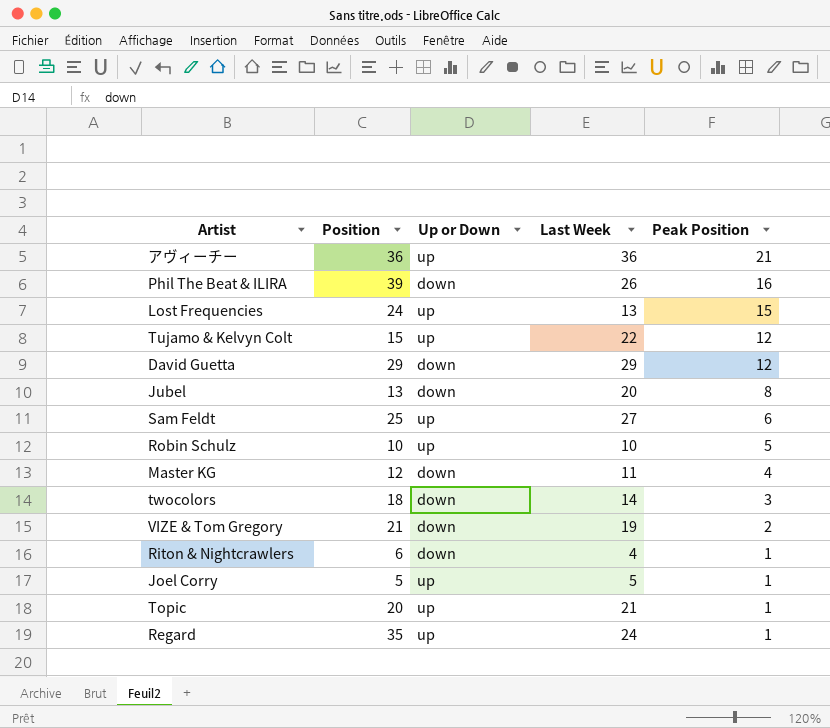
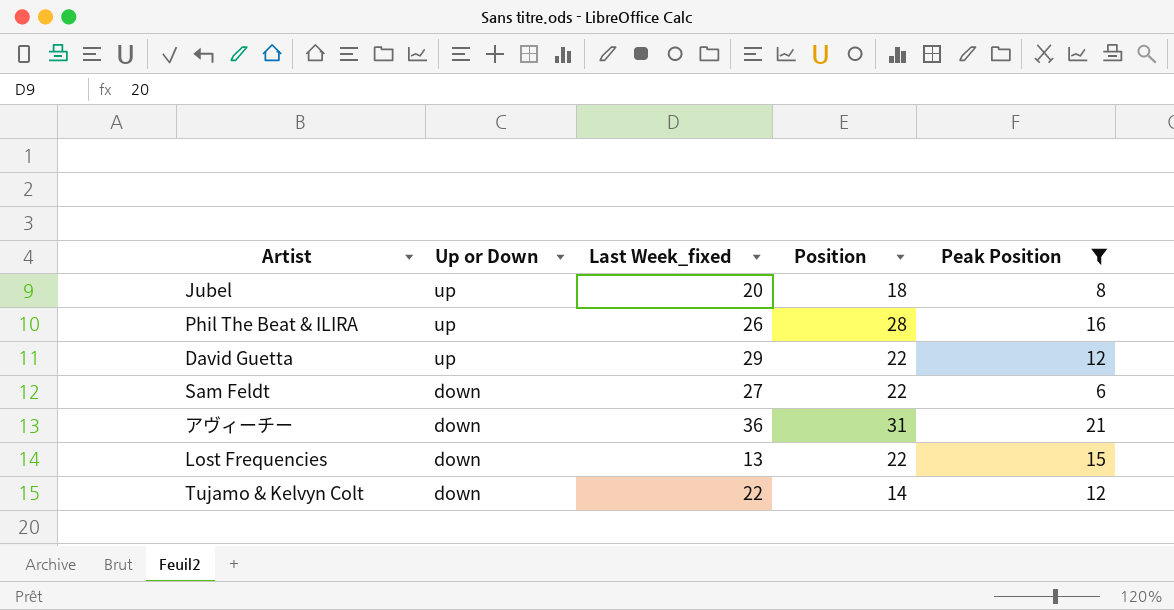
filter: none -> Peak Position >= 6
row order: Peak Position descending -> Up or Down descending
column name: Last Week -> Last Week_fixed
column Position | position: 2 -> 4
Jubel | Up or Down: down -> up
Jubel | Position: 13 -> 18
Phil The Beat & ILIRA | Up or Down: down -> up
Phil The Beat & ILIRA | Position: 39 -> 28
David Guetta | Up or Down: down -> up
David Guetta | Position: 29 -> 22
Sam Feldt | Up or Down: up -> down
Sam Feldt | Position: 25 -> 22
アヴィーチー | Up or Down: up -> down
アヴィーチー | Position: 36 -> 31
Lost Frequencies | Up or Down: up -> down
Lost Frequencies | Position: 24 -> 22
Tujamo & Kelvyn Colt | Up or Down: up -> down
Tujamo & Kelvyn Colt | Position: 15 -> 14

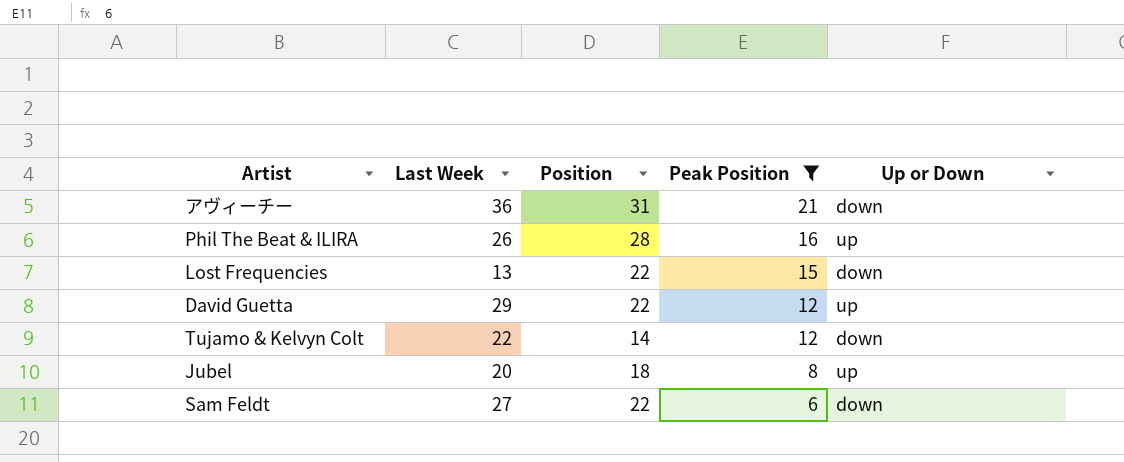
row order: Up or Down descending -> Peak Position descending
column name: Last Week_fixed -> Last Week
column Up or Down | position: 2 -> 5

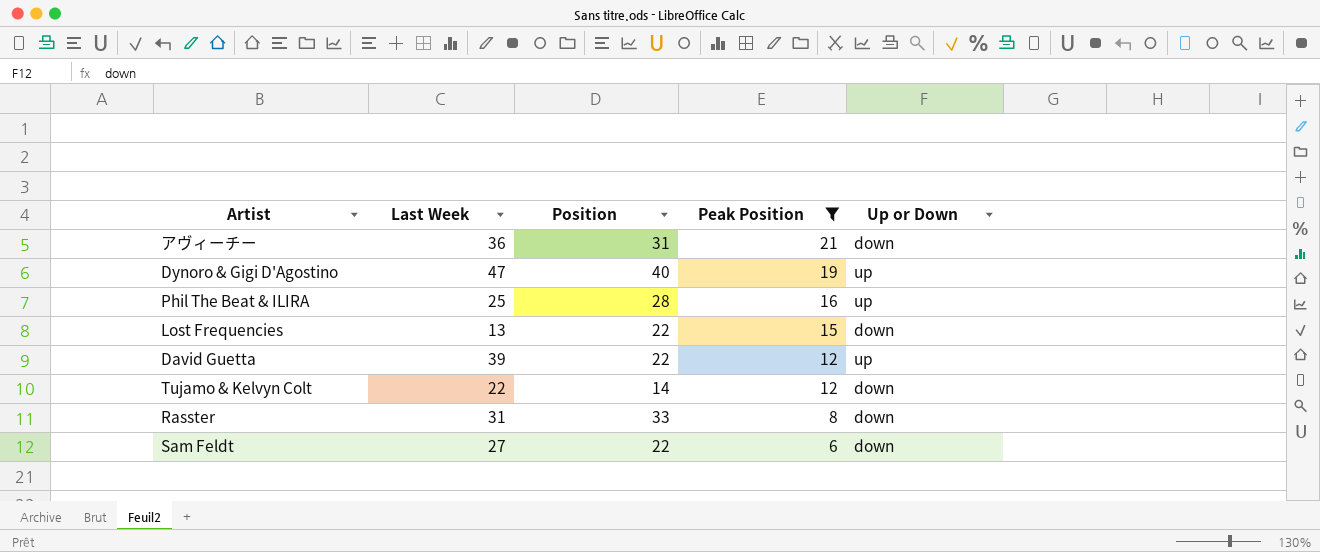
row Jubel: 20 | 18 | 8 | up -> none
row Dynoro & Gigi D'Agostino: none -> 47 | 40 | 19 | up
Phil The Beat & ILIRA | Last Week: 26 -> 25
David Guetta | Last Week: 29 -> 39
row Rasster: none -> 31 | 33 | 8 | down

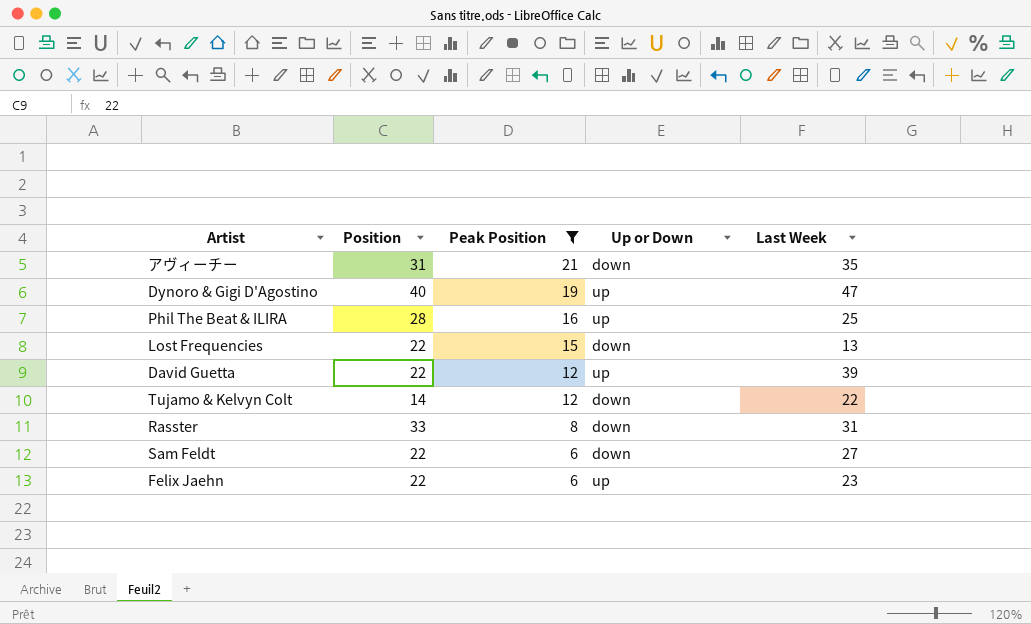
column Last Week | position: 2 -> 5
アヴィーチー | Last Week: 36 -> 35
row Felix Jaehn: none -> 22 | 6 | up | 23

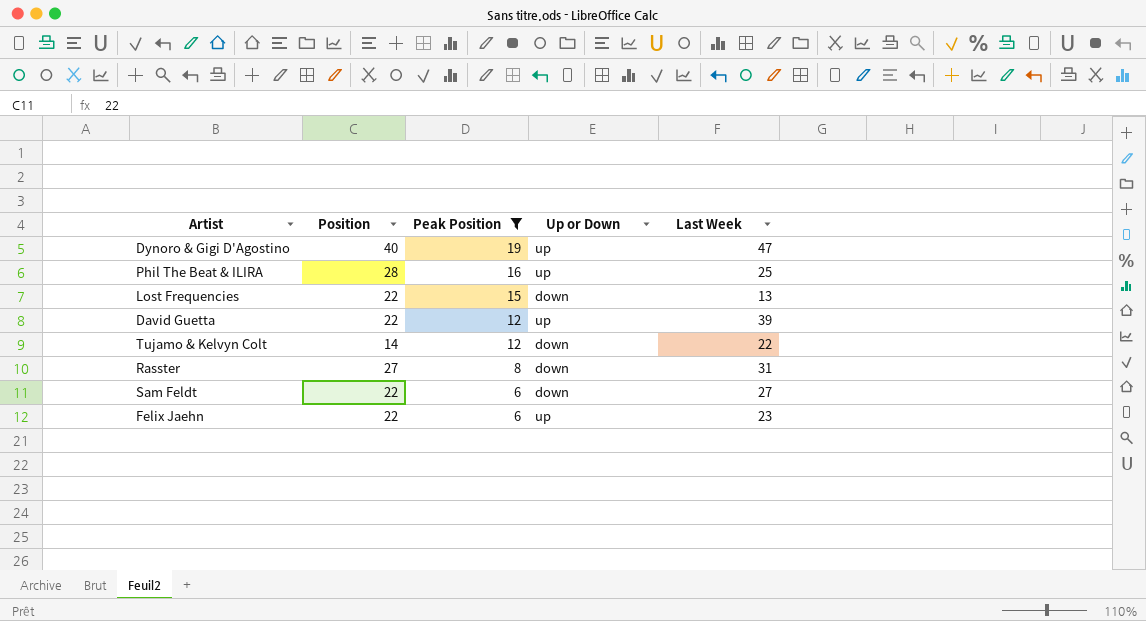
row アヴィーチー: 31 | 21 | down | 35 -> none
Rasster | Position: 33 -> 27

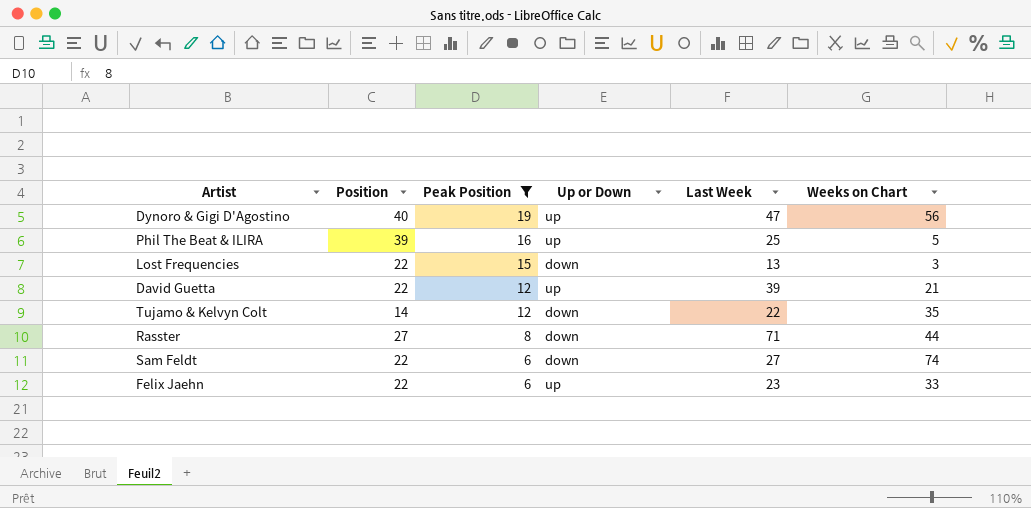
column Weeks on Chart | position: none -> 6
Phil The Beat & ILIRA | Position: 28 -> 39
Rasster | Last Week: 31 -> 71

